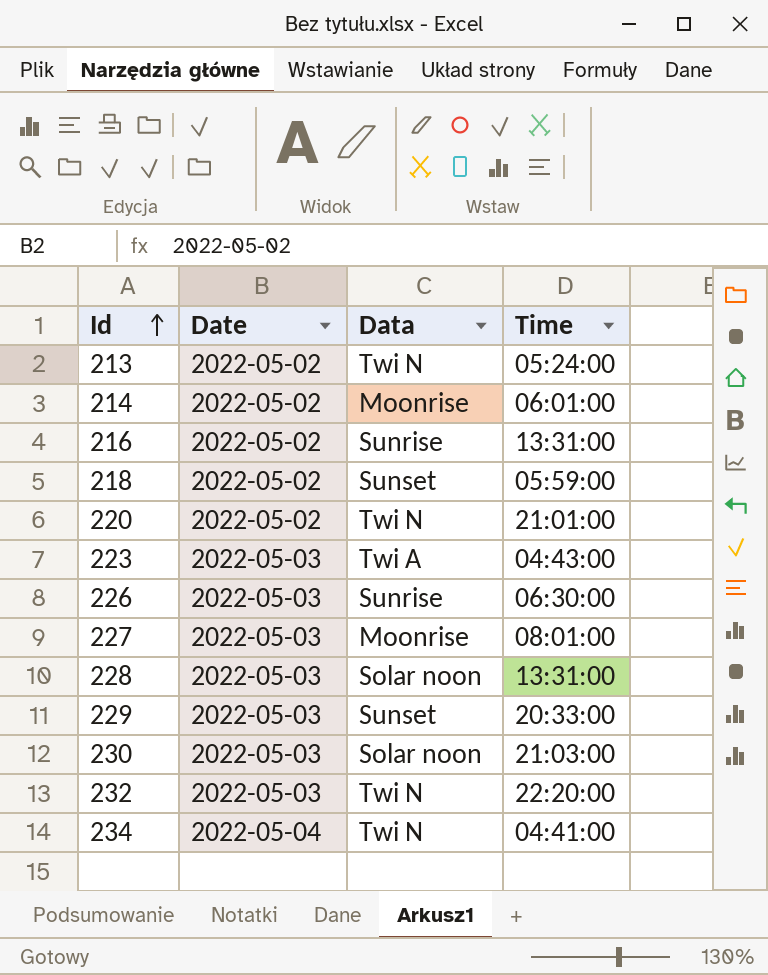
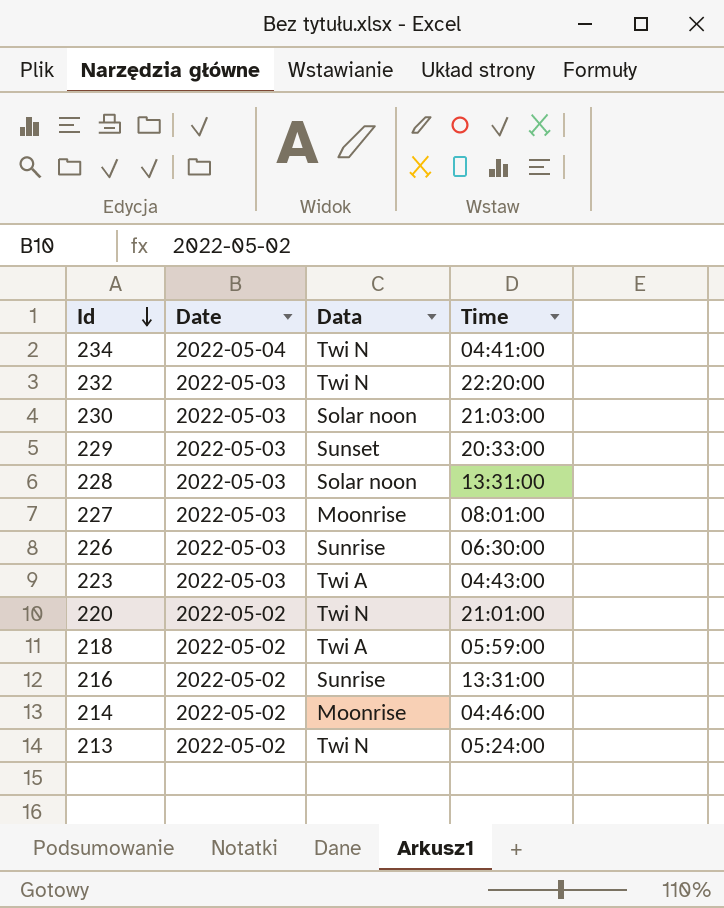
row order: Id ascending -> Id descending
218 | Data: Sunset -> Twi A
214 | Time: 06:01:00 -> 04:46:00

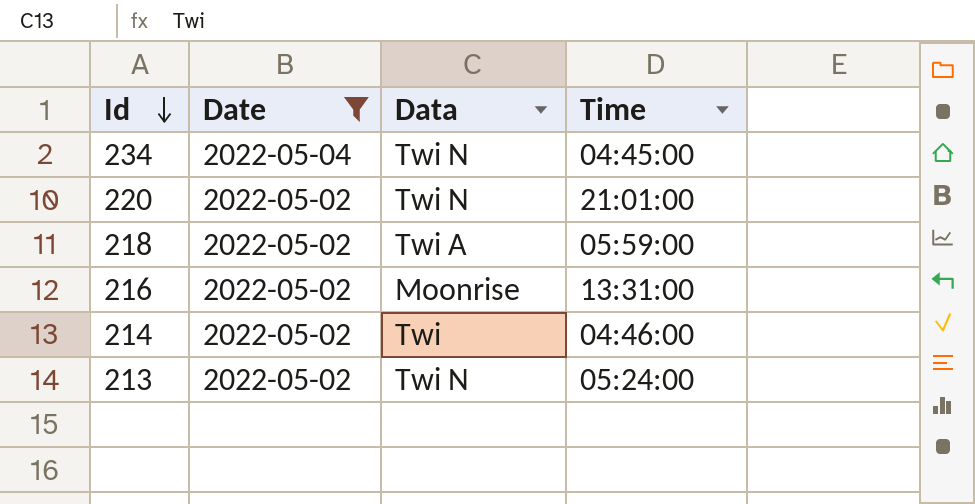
filter: none -> Date != 2022-05-03
234 | Time: 04:41:00 -> 04:45:00
216 | Data: Sunrise -> Moonrise
214 | Data: Moonrise -> Twi

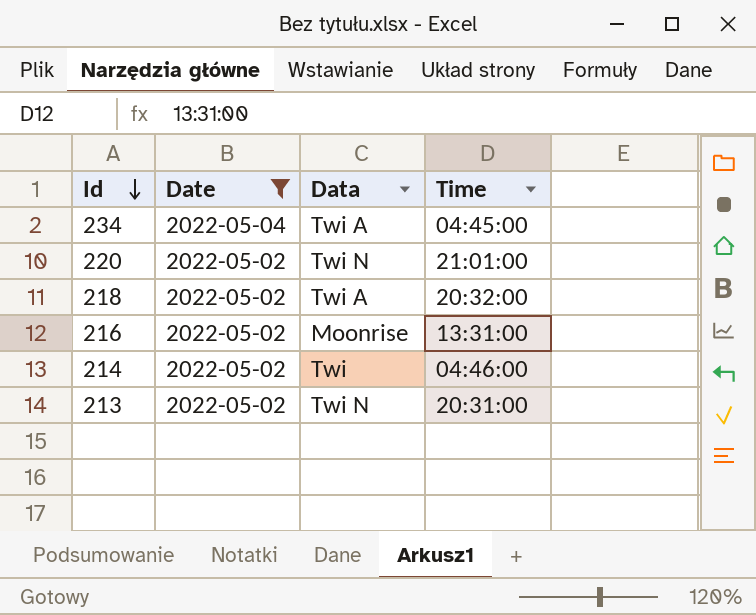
234 | Data: Twi N -> Twi A
218 | Time: 05:59:00 -> 20:32:00
213 | Time: 05:24:00 -> 20:31:00

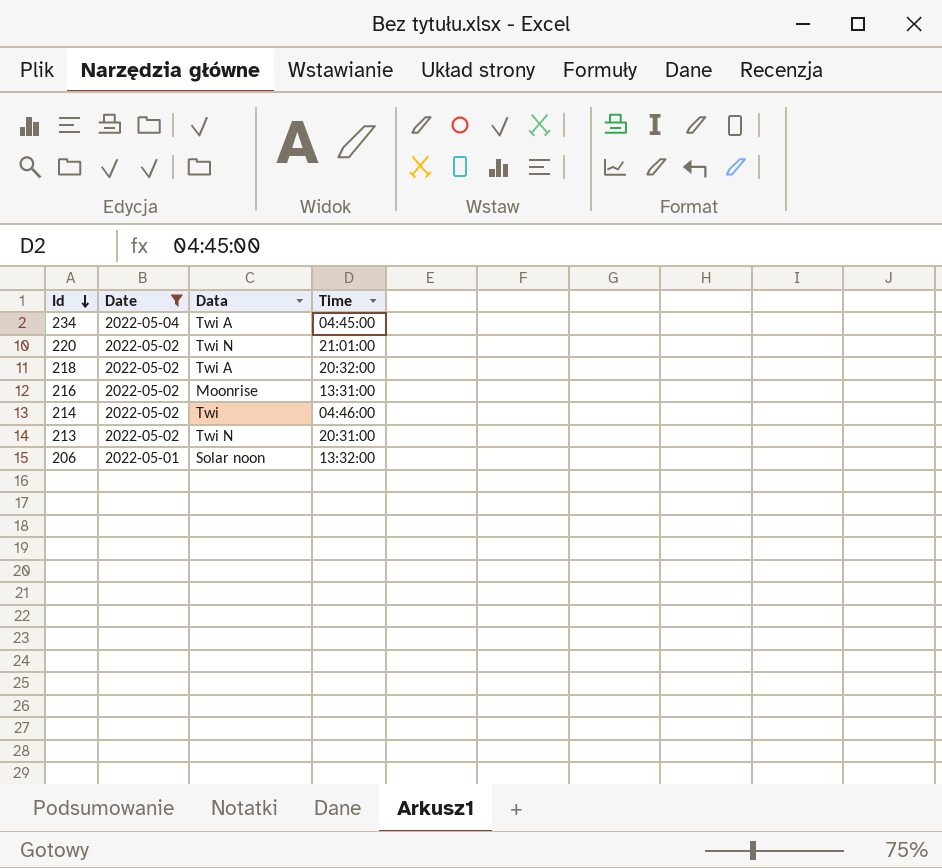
row 206: none -> 2022-05-01 | Solar noon | 13:32:00

